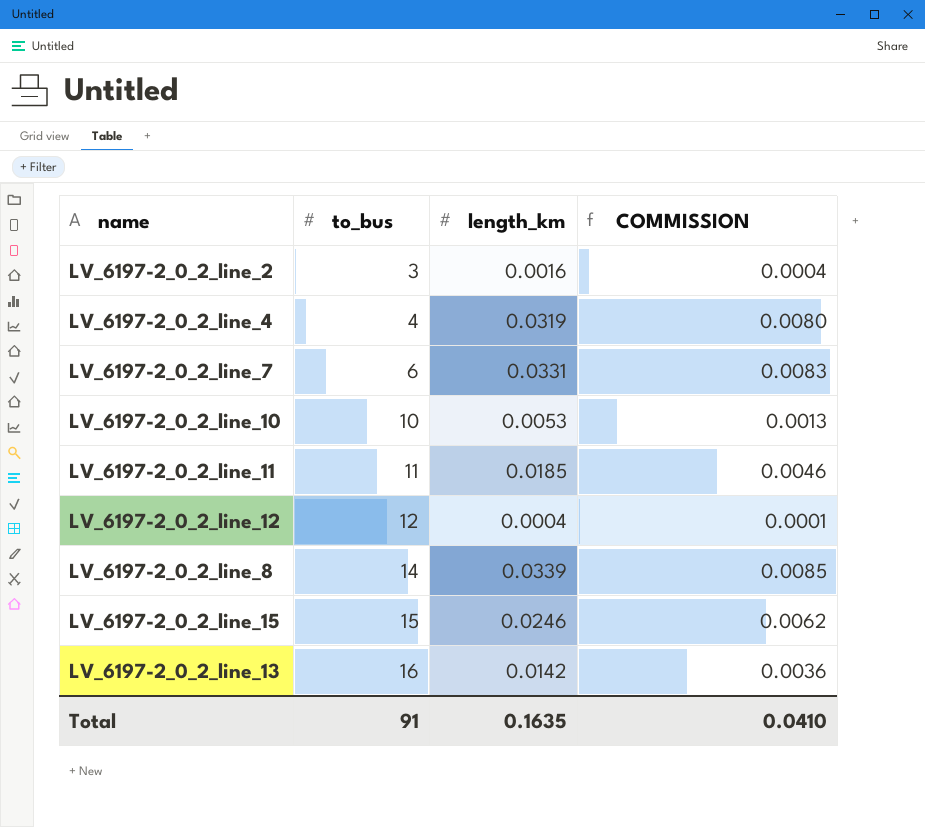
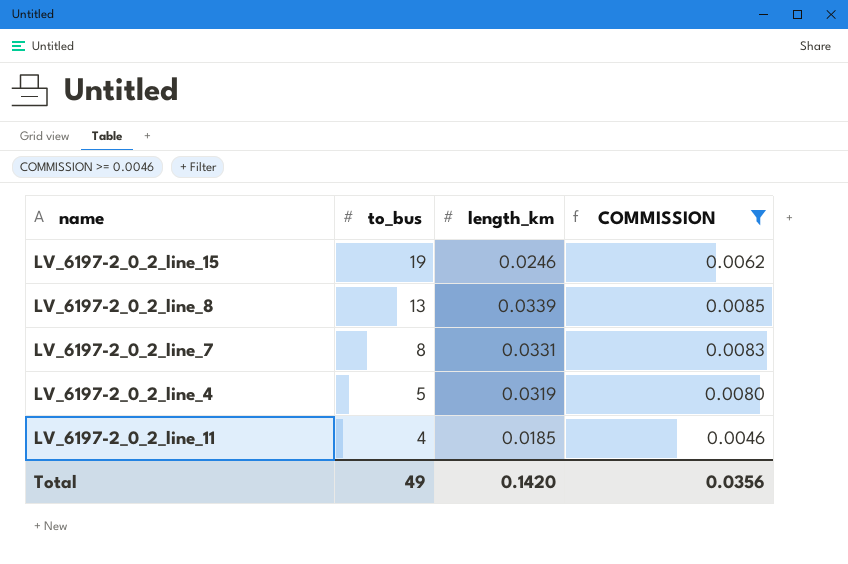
filter: none -> COMMISSION >= 0.0046
row order: to_bus ascending -> to_bus descending
LV_6197-2_0_2_line_15 | to_bus: 15 -> 19
LV_6197-2_0_2_line_8 | to_bus: 14 -> 13
LV_6197-2_0_2_line_7 | to_bus: 6 -> 8
LV_6197-2_0_2_line_4 | to_bus: 4 -> 5
LV_6197-2_0_2_line_11 | to_bus: 11 -> 4
Total | to_bus: 91 -> 49
Total | length_km: 0.1635 -> 0.1420
Total | COMMISSION: 0.0410 -> 0.0356

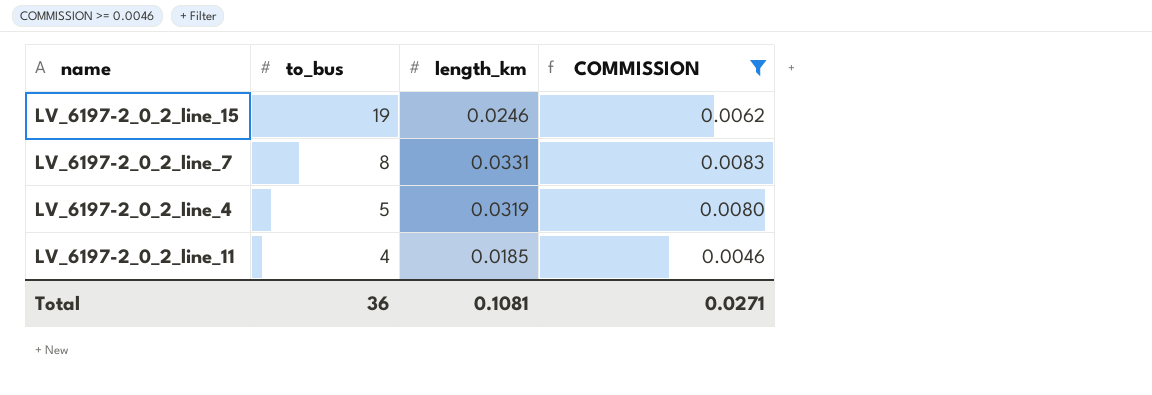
row LV_6197-2_0_2_line_8: 13 | 0.0339 | 0.0085 -> none
Total | to_bus: 49 -> 36
Total | length_km: 0.1420 -> 0.1081
Total | COMMISSION: 0.0356 -> 0.0271

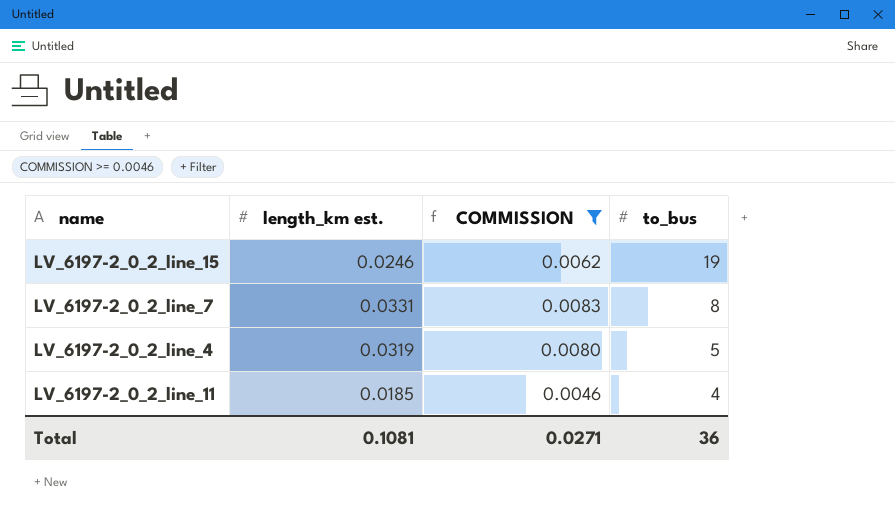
column name: length_km -> length_km est.
column to_bus | position: 2 -> 4

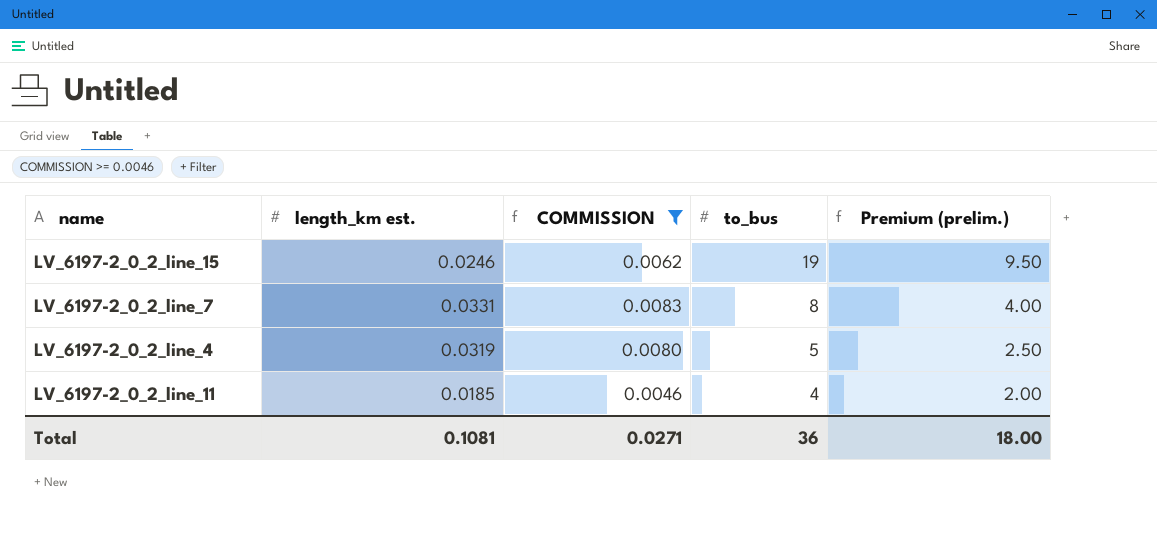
column Premium (prelim.) | formula: none -> [to_bus] * 0.5

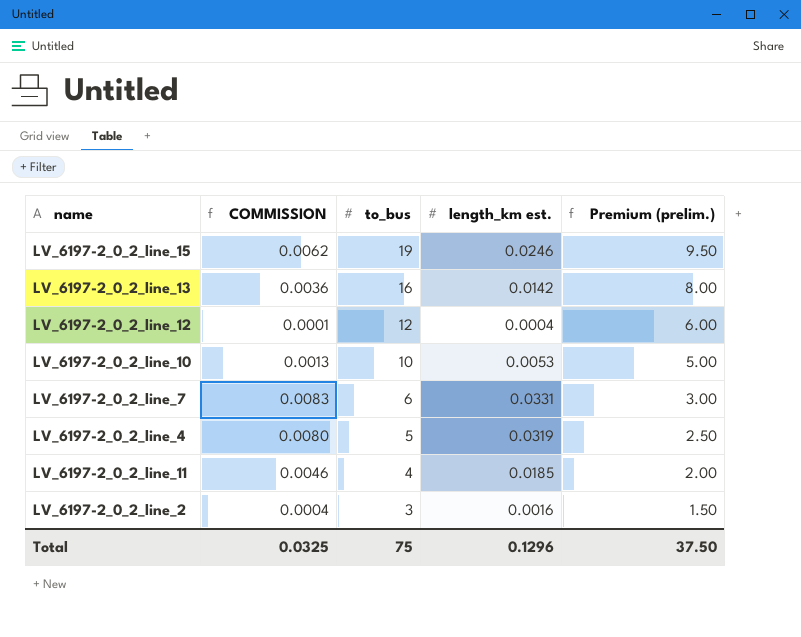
filter: COMMISSION >= 0.0046 -> none
column length_km est. | position: 2 -> 4
LV_6197-2_0_2_line_7 | to_bus: 8 -> 6
LV_6197-2_0_2_line_7 | Premium (prelim.): 4.00 -> 3.00
Total | COMMISSION: 0.0271 -> 0.0325
Total | to_bus: 36 -> 75
Total | length_km est.: 0.1081 -> 0.1296
Total | Premium (prelim.): 18.00 -> 37.50

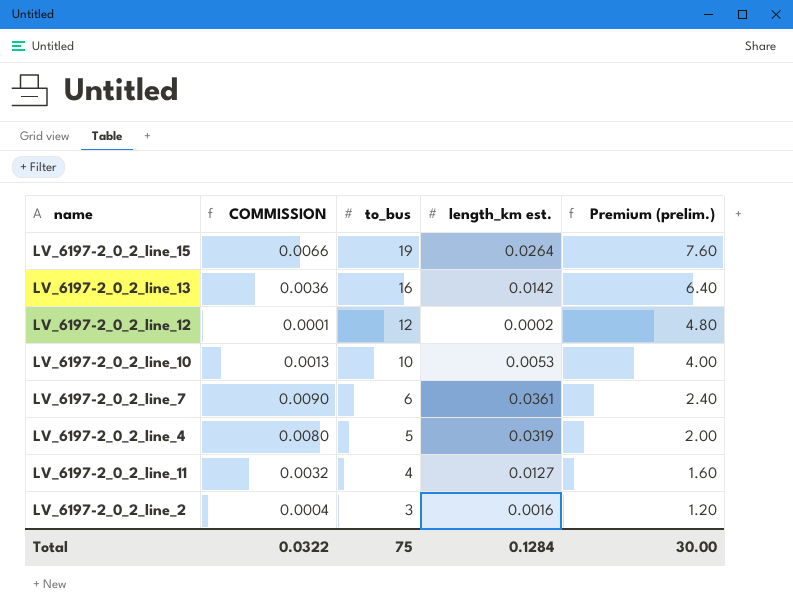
column Premium (prelim.) | formula: [to_bus] * 0.5 -> [to_bus] * 0.4
LV_6197-2_0_2_line_15 | COMMISSION: 0.0062 -> 0.0066
LV_6197-2_0_2_line_15 | length_km est.: 0.0246 -> 0.0264
LV_6197-2_0_2_line_12 | length_km est.: 0.0004 -> 0.0002
LV_6197-2_0_2_line_7 | COMMISSION: 0.0083 -> 0.0090
LV_6197-2_0_2_line_7 | length_km est.: 0.0331 -> 0.0361
LV_6197-2_0_2_line_11 | COMMISSION: 0.0046 -> 0.0032
LV_6197-2_0_2_line_11 | length_km est.: 0.0185 -> 0.0127
Total | COMMISSION: 0.0325 -> 0.0322
Total | length_km est.: 0.1296 -> 0.1284
Total | Premium (prelim.): 37.50 -> 30.00

